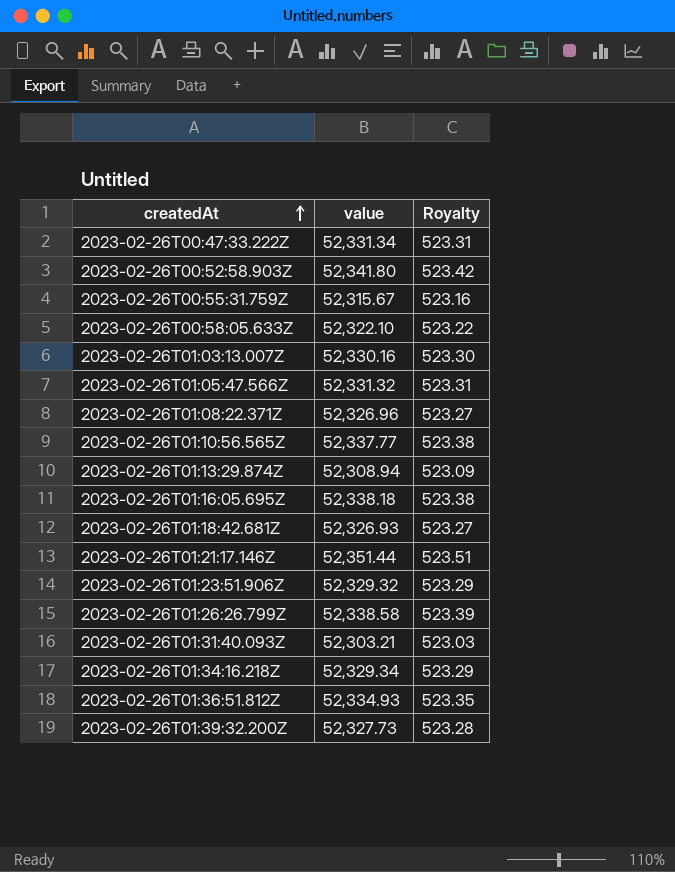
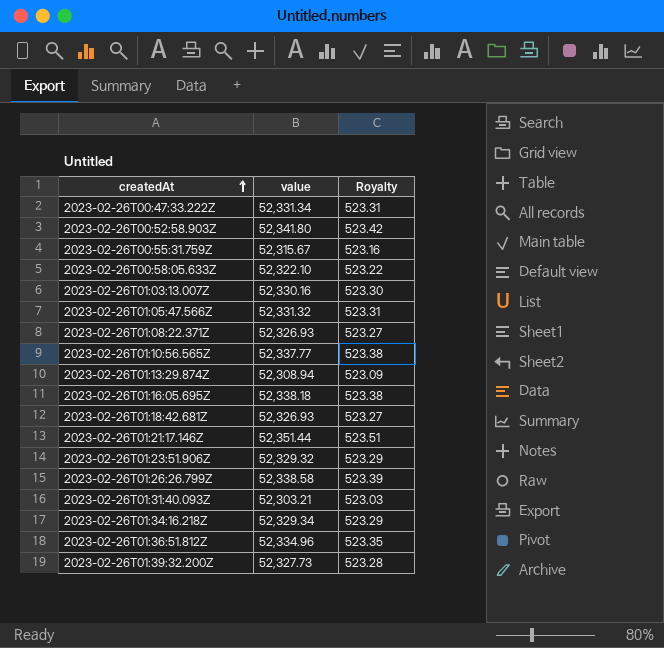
2023-02-26T01:08:22.371Z | value: 52,326.96 -> 52,326.93
2023-02-26T01:36:51.812Z | value: 52,334.93 -> 52,334.96

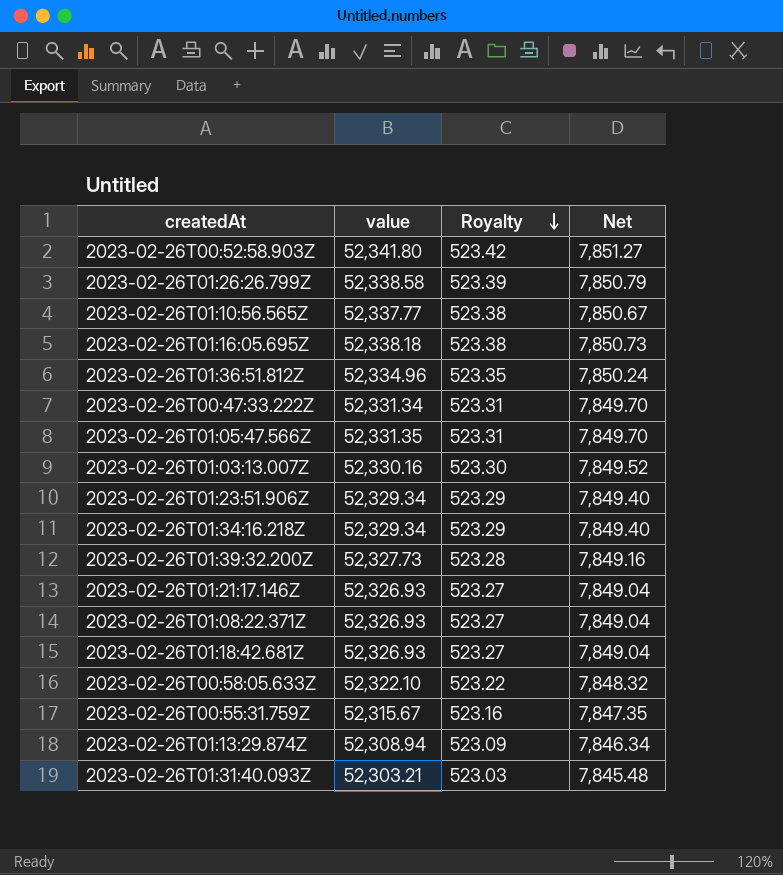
row order: createdAt ascending -> Royalty descending
column Net | formula: none -> [value] * 0.15
2023-02-26T01:05:47.566Z | value: 52,331.32 -> 52,331.35
2023-02-26T01:23:51.906Z | value: 52,329.32 -> 52,329.34
2023-02-26T01:21:17.146Z | value: 52,351.44 -> 52,326.93
2023-02-26T01:21:17.146Z | Royalty: 523.51 -> 523.27

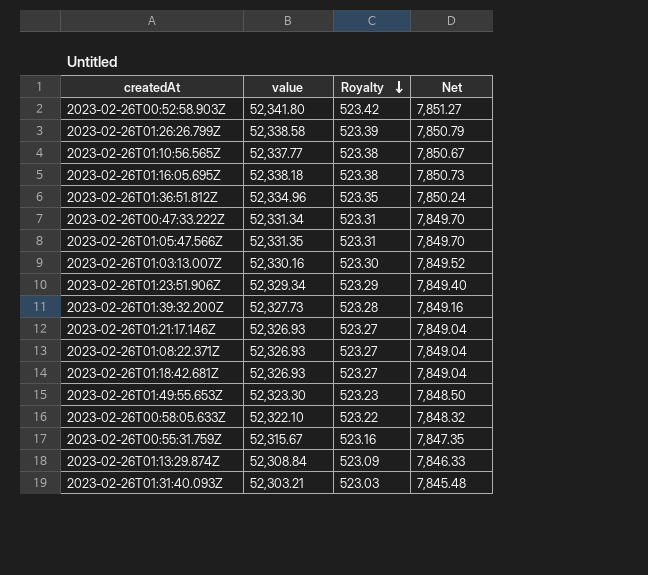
row 2023-02-26T01:34:16.218Z: 52,329.34 | 523.29 | 7,849.40 -> none
row 2023-02-26T01:49:55.653Z: none -> 52,323.30 | 523.23 | 7,848.50
2023-02-26T01:13:29.874Z | value: 52,308.94 -> 52,308.84
2023-02-26T01:13:29.874Z | Net: 7,846.34 -> 7,846.33

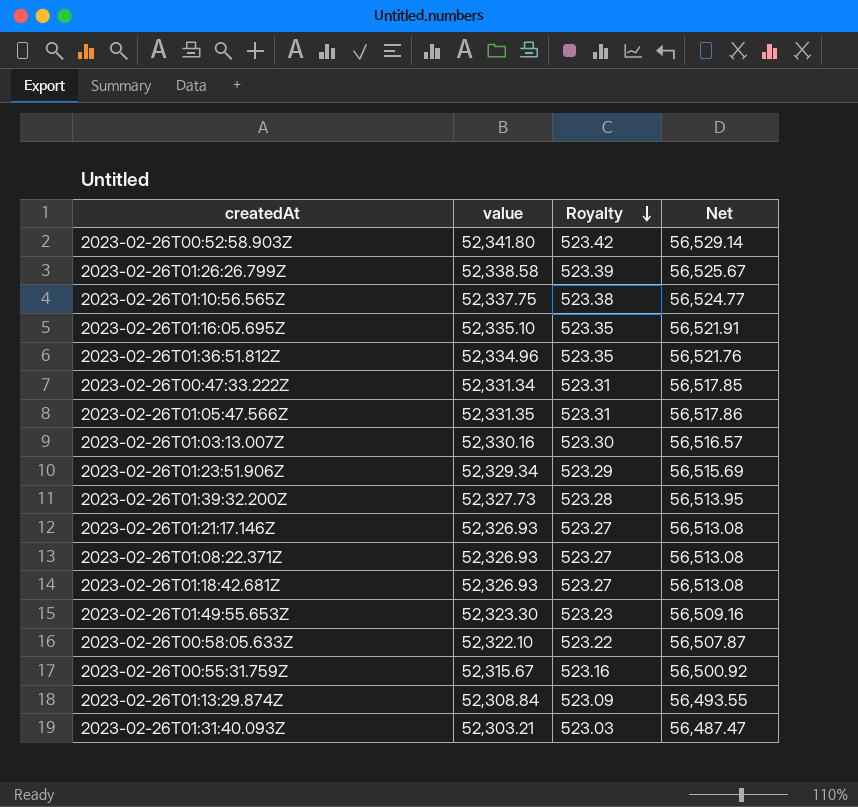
column Net | formula: [value] * 0.15 -> [value] * 1.08
2023-02-26T01:10:56.565Z | value: 52,337.77 -> 52,337.75
2023-02-26T01:16:05.695Z | value: 52,338.18 -> 52,335.10
2023-02-26T01:16:05.695Z | Royalty: 523.38 -> 523.35

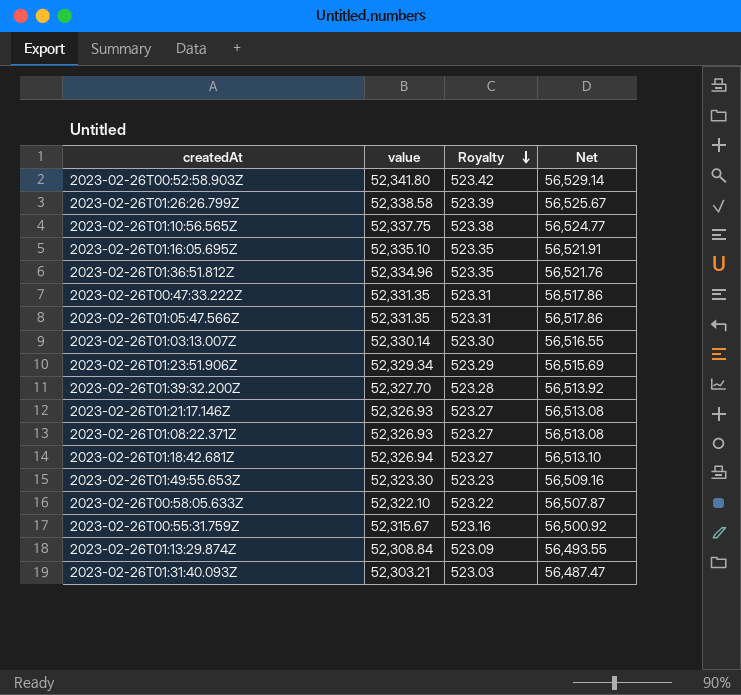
2023-02-26T00:47:33.222Z | value: 52,331.34 -> 52,331.35
2023-02-26T00:47:33.222Z | Net: 56,517.85 -> 56,517.86
2023-02-26T01:03:13.007Z | value: 52,330.16 -> 52,330.14
2023-02-26T01:03:13.007Z | Net: 56,516.57 -> 56,516.55
2023-02-26T01:39:32.200Z | value: 52,327.73 -> 52,327.70
2023-02-26T01:39:32.200Z | Net: 56,513.95 -> 56,513.92
2023-02-26T01:18:42.681Z | value: 52,326.93 -> 52,326.94
2023-02-26T01:18:42.681Z | Net: 56,513.08 -> 56,513.10

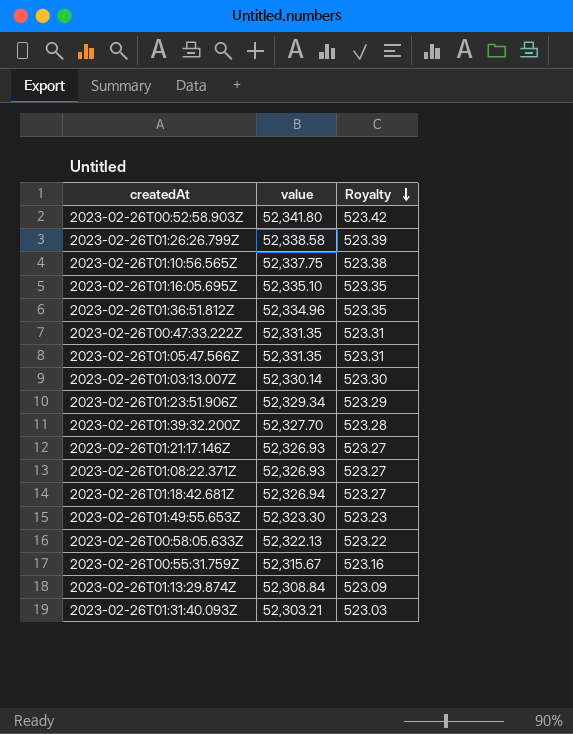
column Net | formula: [value] * 1.08 -> none
2023-02-26T00:58:05.633Z | value: 52,322.10 -> 52,322.13

